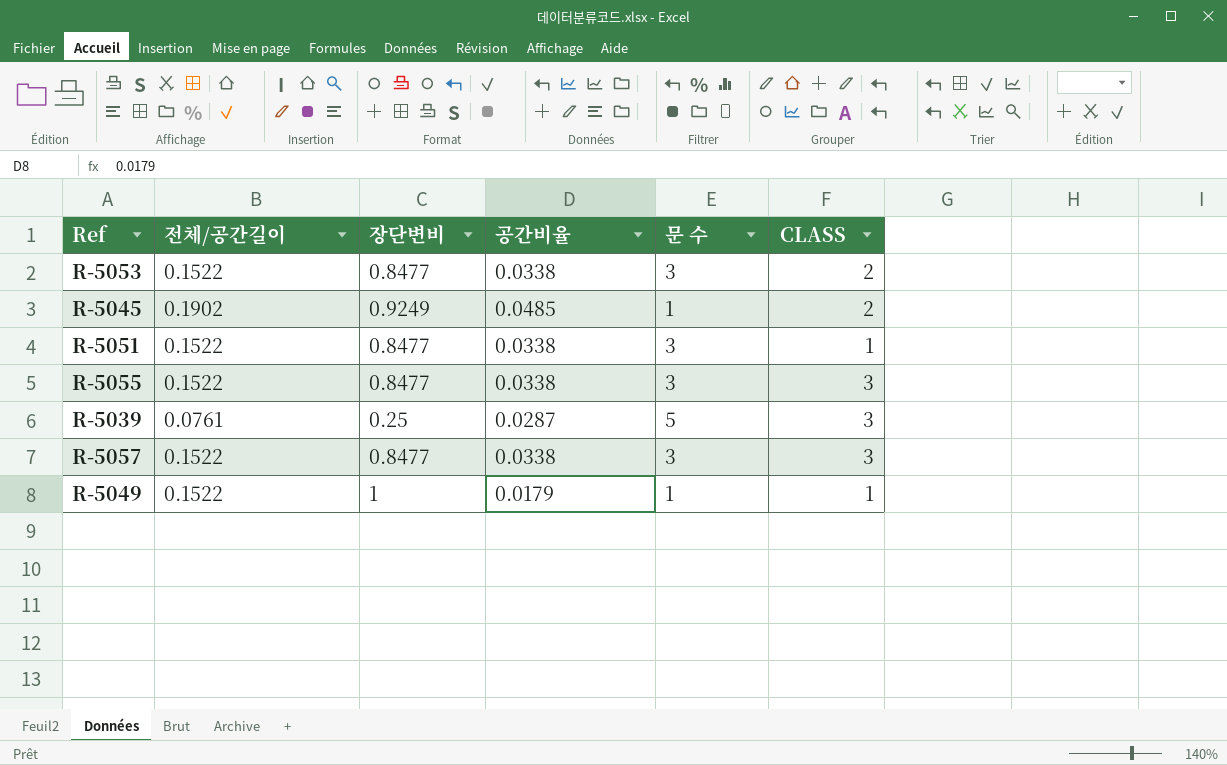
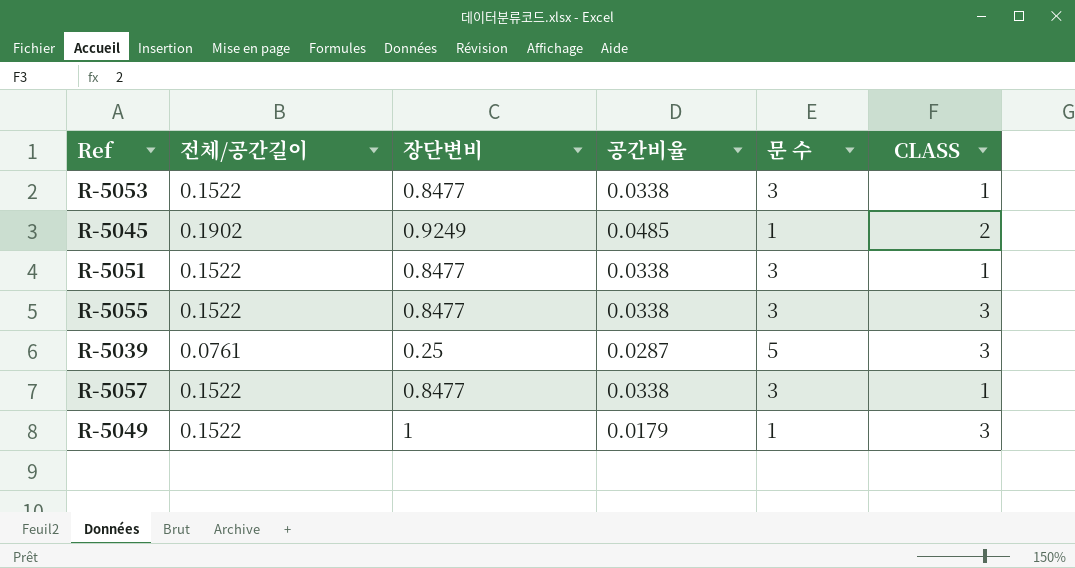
R-5053 | CLASS: 2 -> 1
R-5057 | CLASS: 3 -> 1
R-5049 | CLASS: 1 -> 3

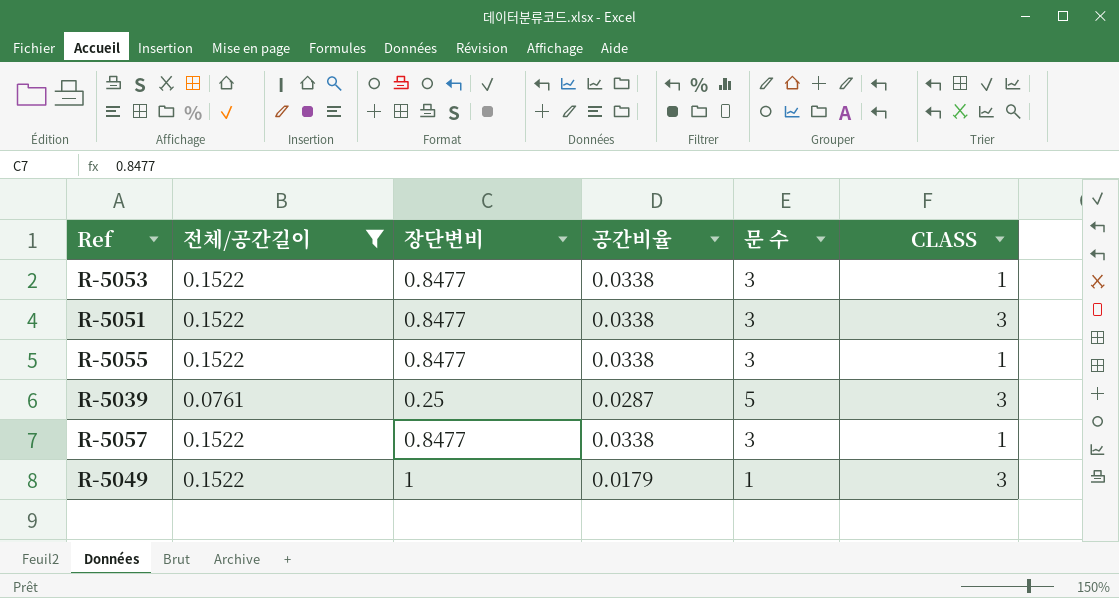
filter: none -> 전체/공간길이 != 0.1902
R-5051 | CLASS: 1 -> 3
R-5055 | CLASS: 3 -> 1

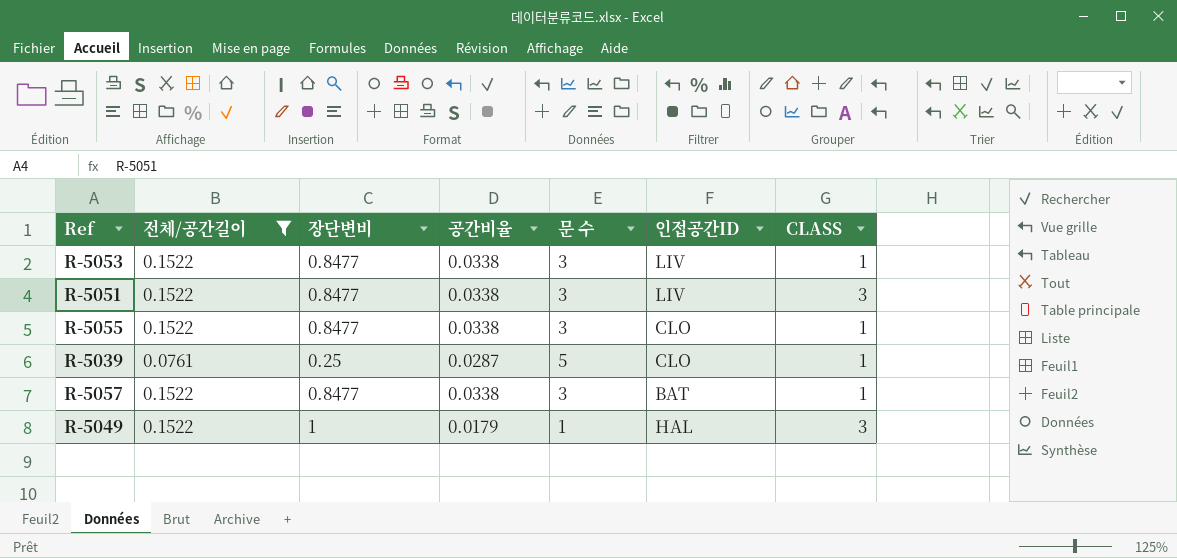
column 인접공간ID | position: none -> 6
R-5039 | CLASS: 3 -> 1

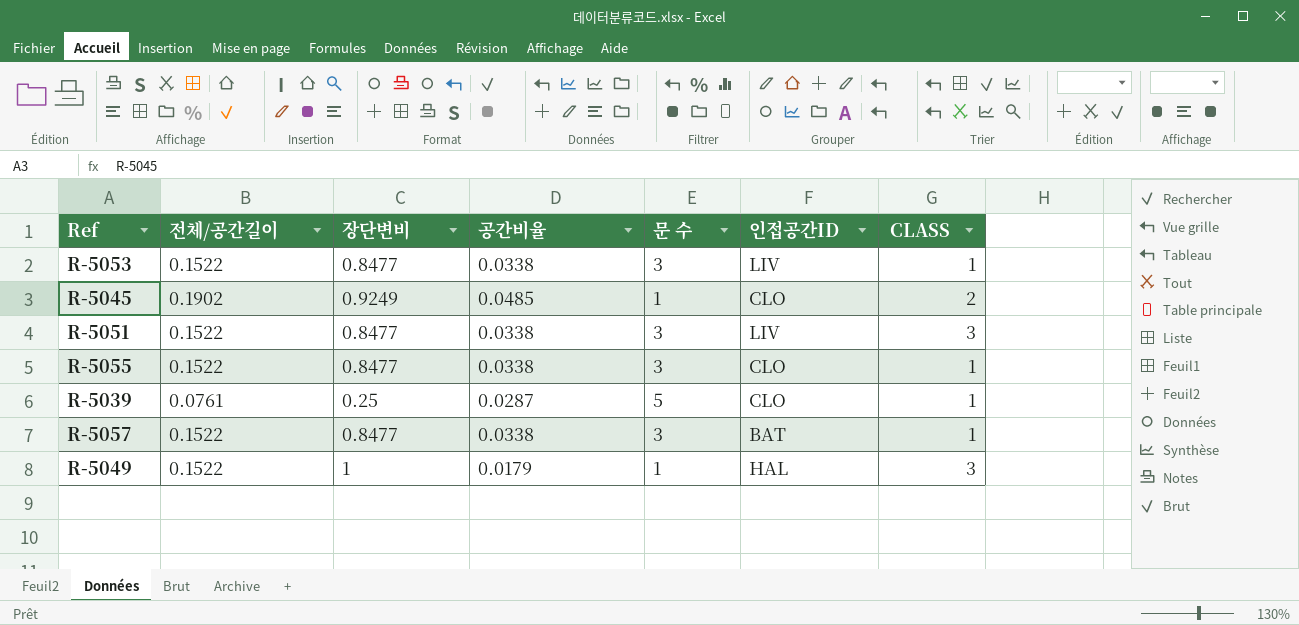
filter: 전체/공간길이 != 0.1902 -> none

